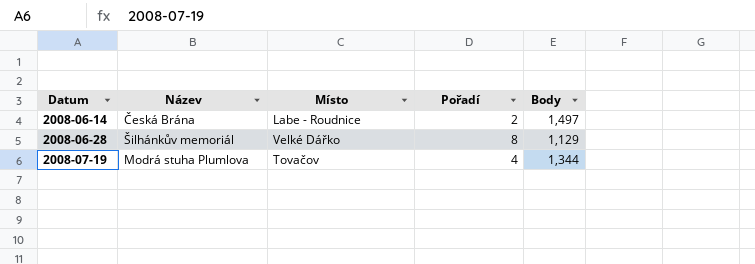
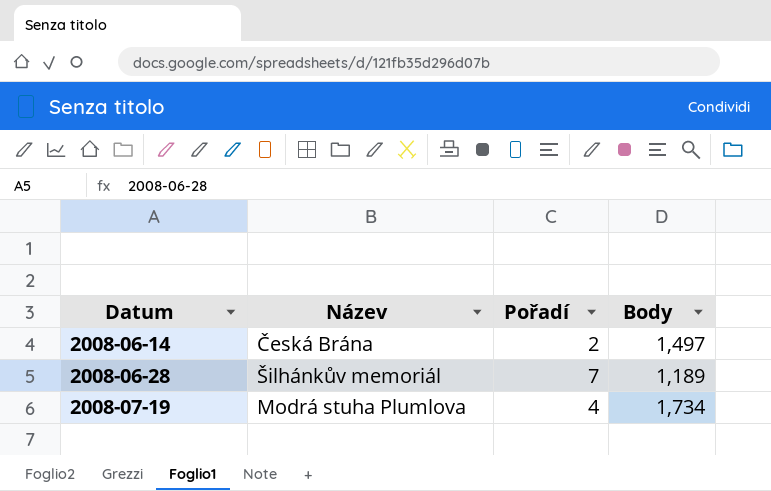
column Místo | position: 3 -> none
2008-06-28 | Pořadí: 8 -> 7
2008-06-28 | Body: 1,129 -> 1,189
2008-07-19 | Body: 1,344 -> 1,734

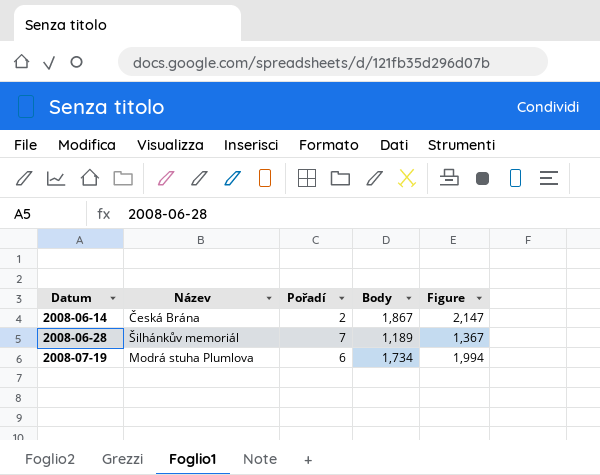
column Figure | formula: none -> [Body] * 1.15
2008-06-14 | Body: 1,497 -> 1,867
2008-07-19 | Pořadí: 4 -> 6

